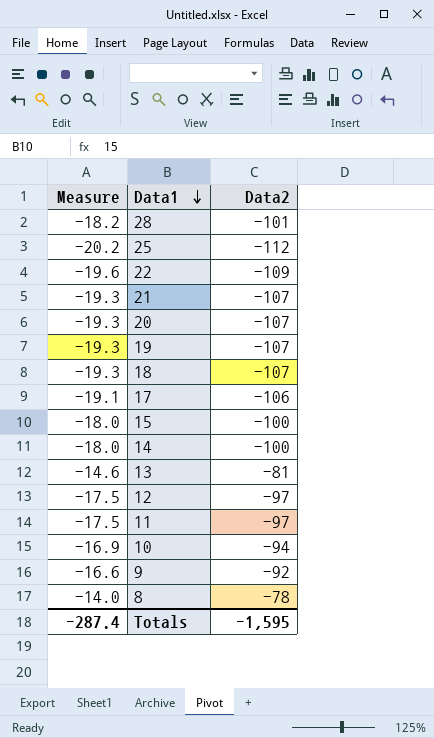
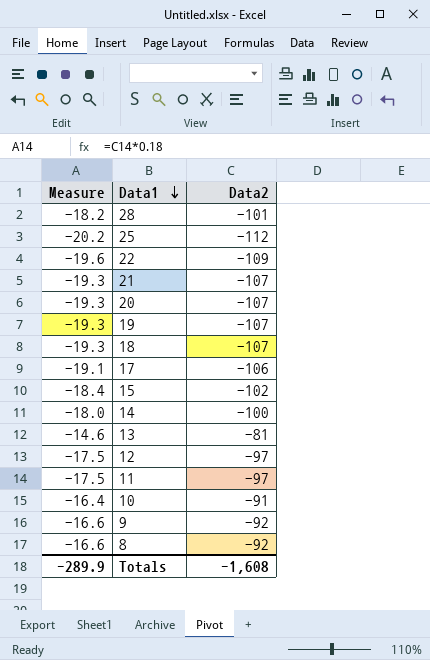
15 | Measure: -18.0 -> -18.4
15 | Data2: -100 -> -102
10 | Measure: -16.9 -> -16.4
10 | Data2: -94 -> -91
8 | Measure: -14.0 -> -16.6
8 | Data2: -78 -> -92
Totals | Measure: -287.4 -> -289.9
Totals | Data2: -1,595 -> -1,608

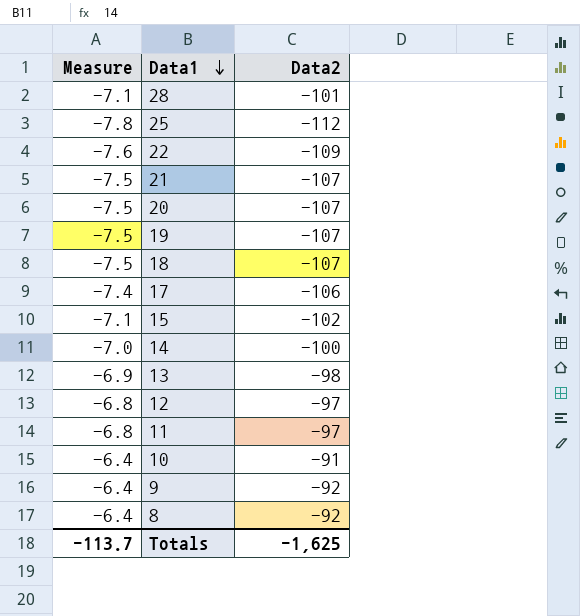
column Measure | formula: [Data2] * 0.18 -> [Data2] * 0.07
13 | Data2: -81 -> -98
Totals | Measure: -289.9 -> -113.7
Totals | Data2: -1,608 -> -1,625

